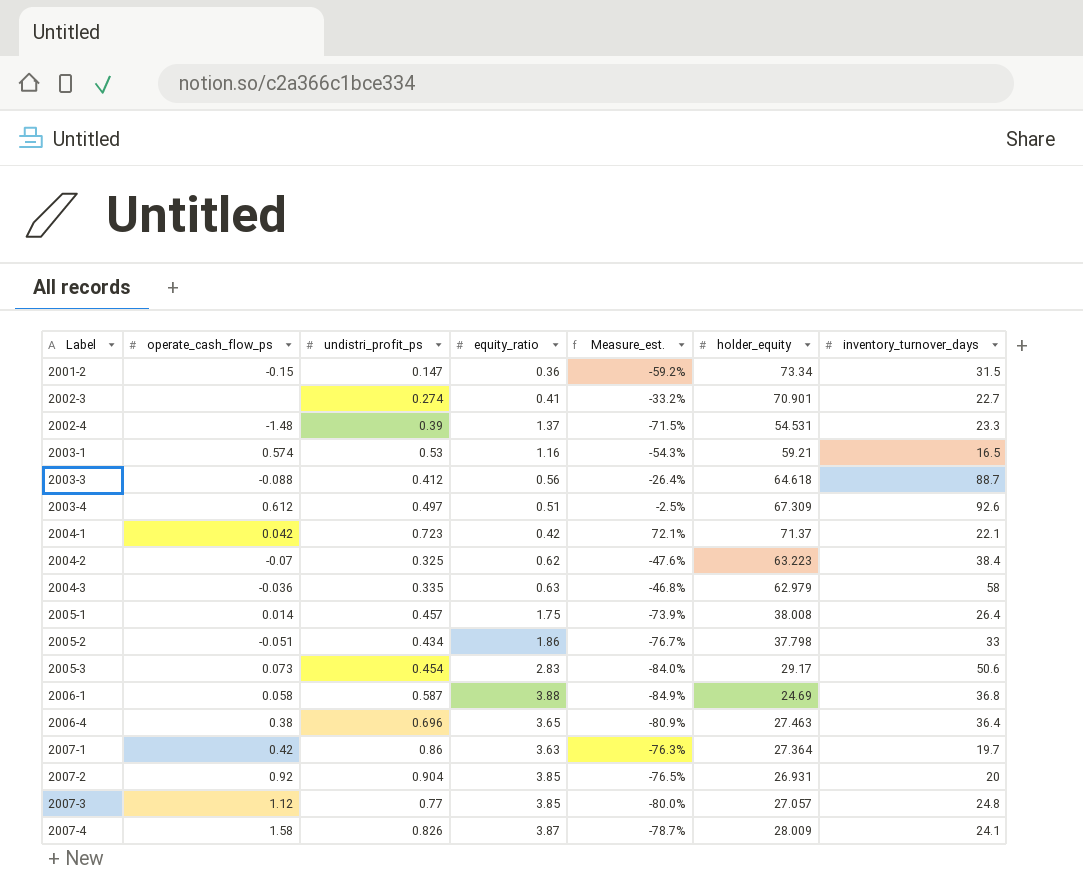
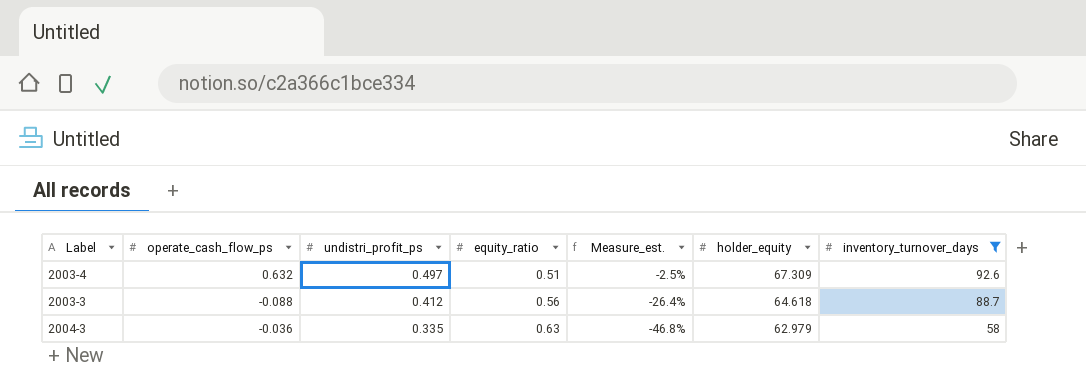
filter: none -> inventory_turnover_days >= 58
row order: Label ascending -> undistri_profit_ps descending
2003-4 | operate_cash_flow_ps: 0.612 -> 0.632

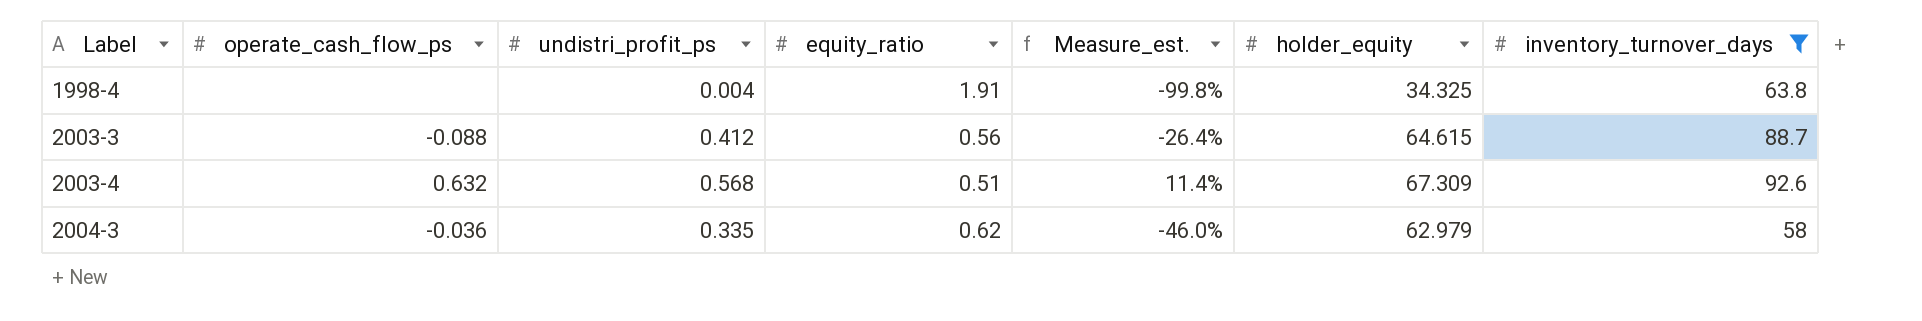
row order: undistri_profit_ps descending -> Label ascending
row 1998-4: none -> none | 0.004 | 1.91 | -99.8% | 34.325 | 63.8
2003-3 | holder_equity: 64.618 -> 64.615
2003-4 | undistri_profit_ps: 0.497 -> 0.568
2003-4 | Measure_est.: -2.5% -> 11.4%
2004-3 | equity_ratio: 0.63 -> 0.62
2004-3 | Measure_est.: -46.8% -> -46.0%

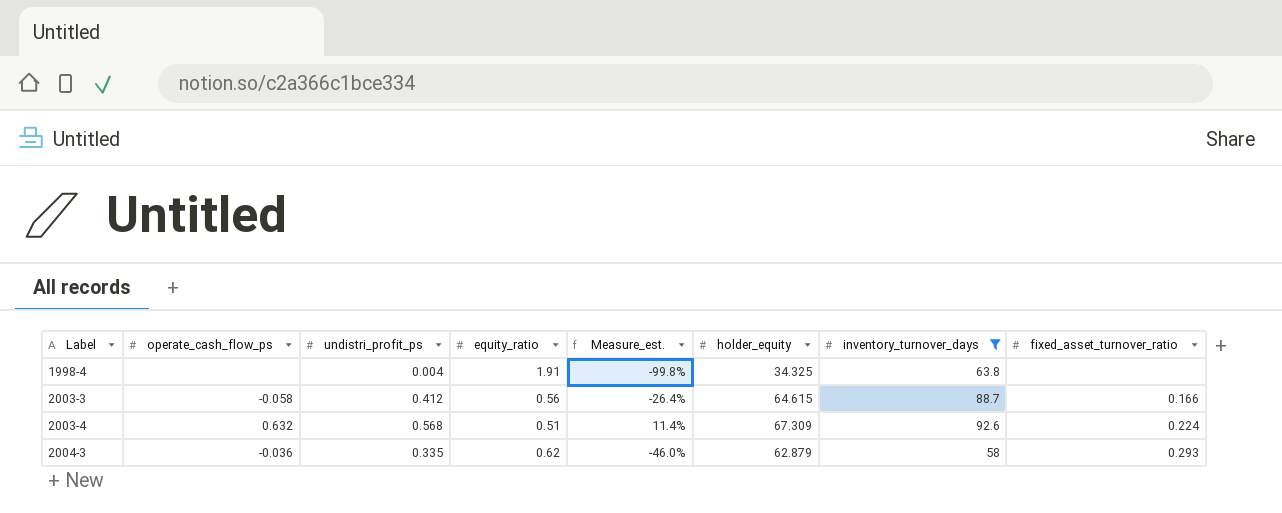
column fixed_asset_turnover_ratio | position: none -> 8
2003-3 | operate_cash_flow_ps: -0.088 -> -0.058
2004-3 | holder_equity: 62.979 -> 62.879

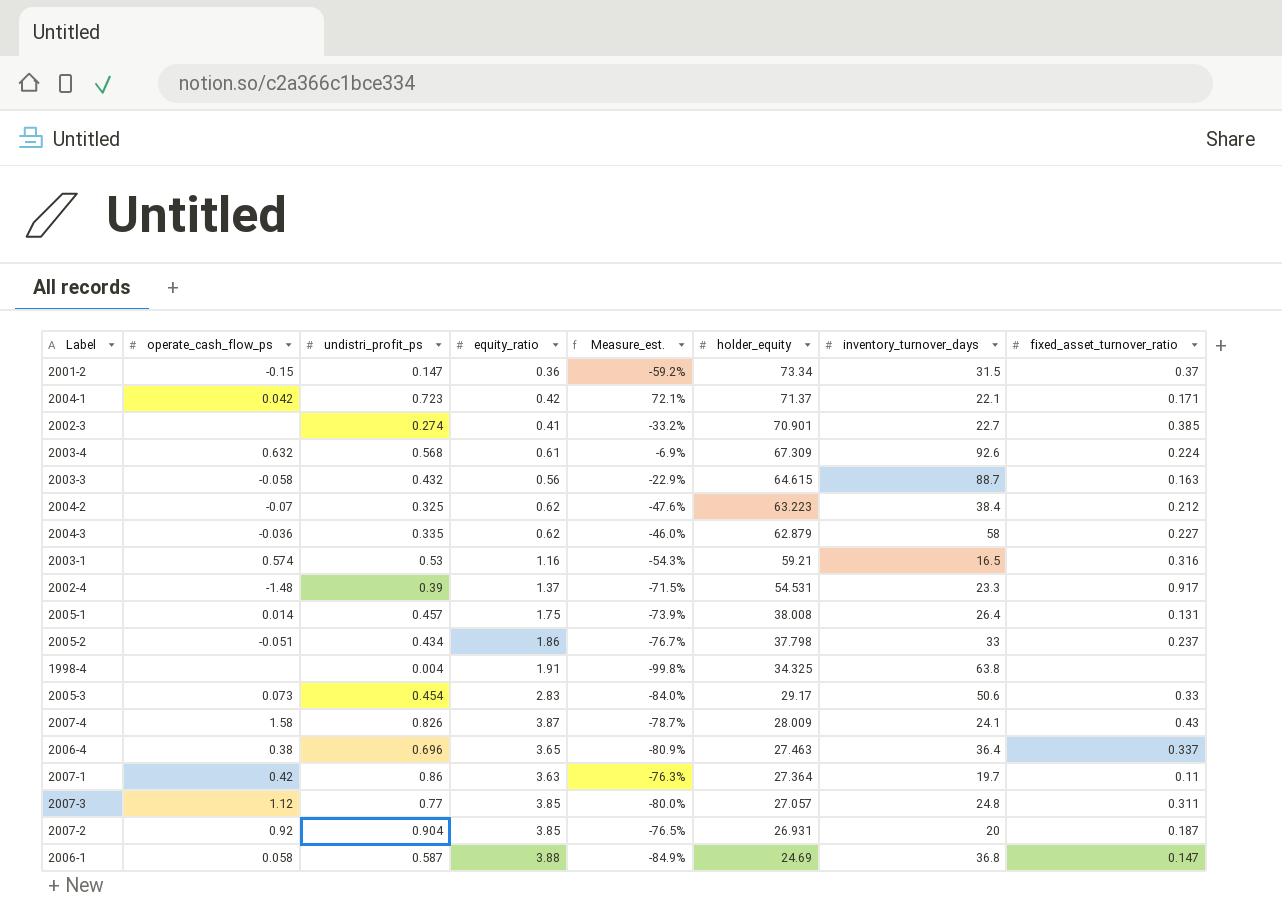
filter: inventory_turnover_days >= 58 -> none
row order: Label ascending -> holder_equity descending
2003-4 | equity_ratio: 0.51 -> 0.61
2003-4 | Measure_est.: 11.4% -> -6.9%
2003-3 | undistri_profit_ps: 0.412 -> 0.432
2003-3 | Measure_est.: -26.4% -> -22.9%
2003-3 | fixed_asset_turnover_ratio: 0.166 -> 0.163
2004-3 | fixed_asset_turnover_ratio: 0.293 -> 0.227

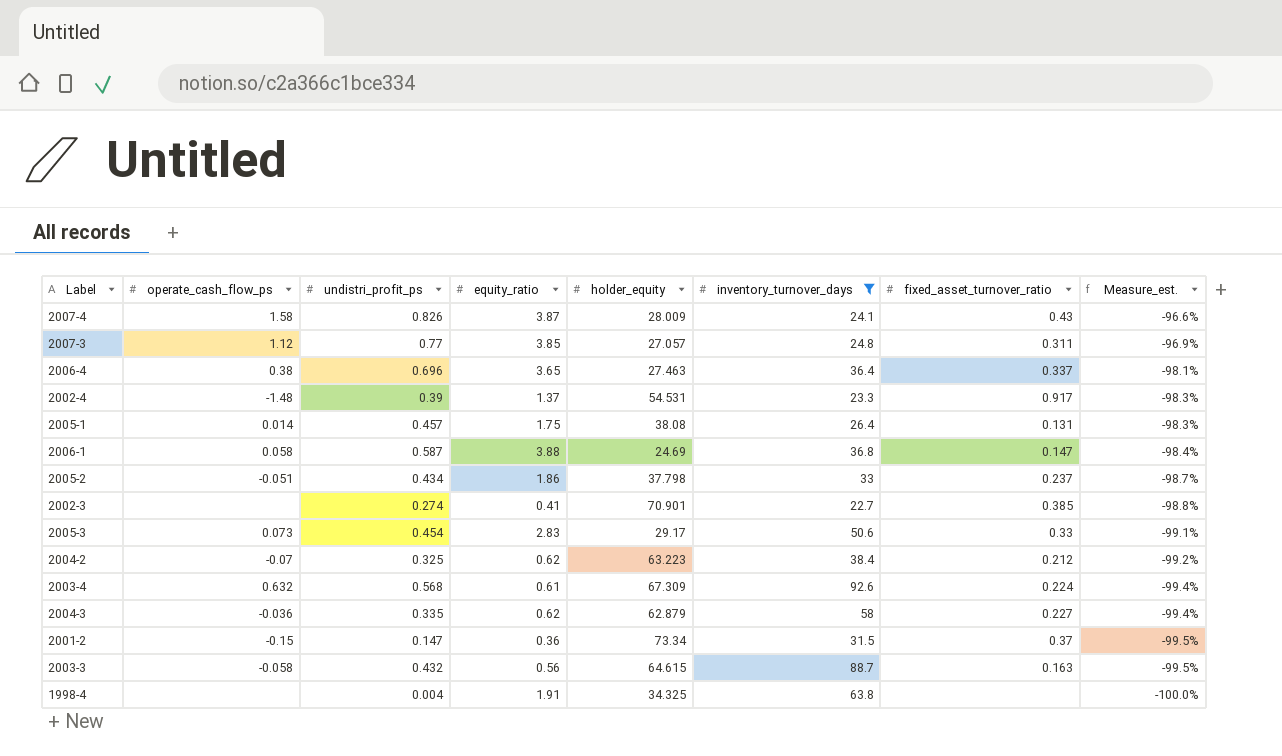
filter: none -> inventory_turnover_days >= 22.7
row order: holder_equity descending -> Measure_est. descending
column Measure_est. | formula: ([undistri_profit_ps] - [equity_ratio]) / [equity_ratio] -> ([undistri_profit_ps] - [inventory_turnover_days]) / [inventory_turnover_days]
column Measure_est. | position: 5 -> 8
2005-1 | holder_equity: 38.008 -> 38.08

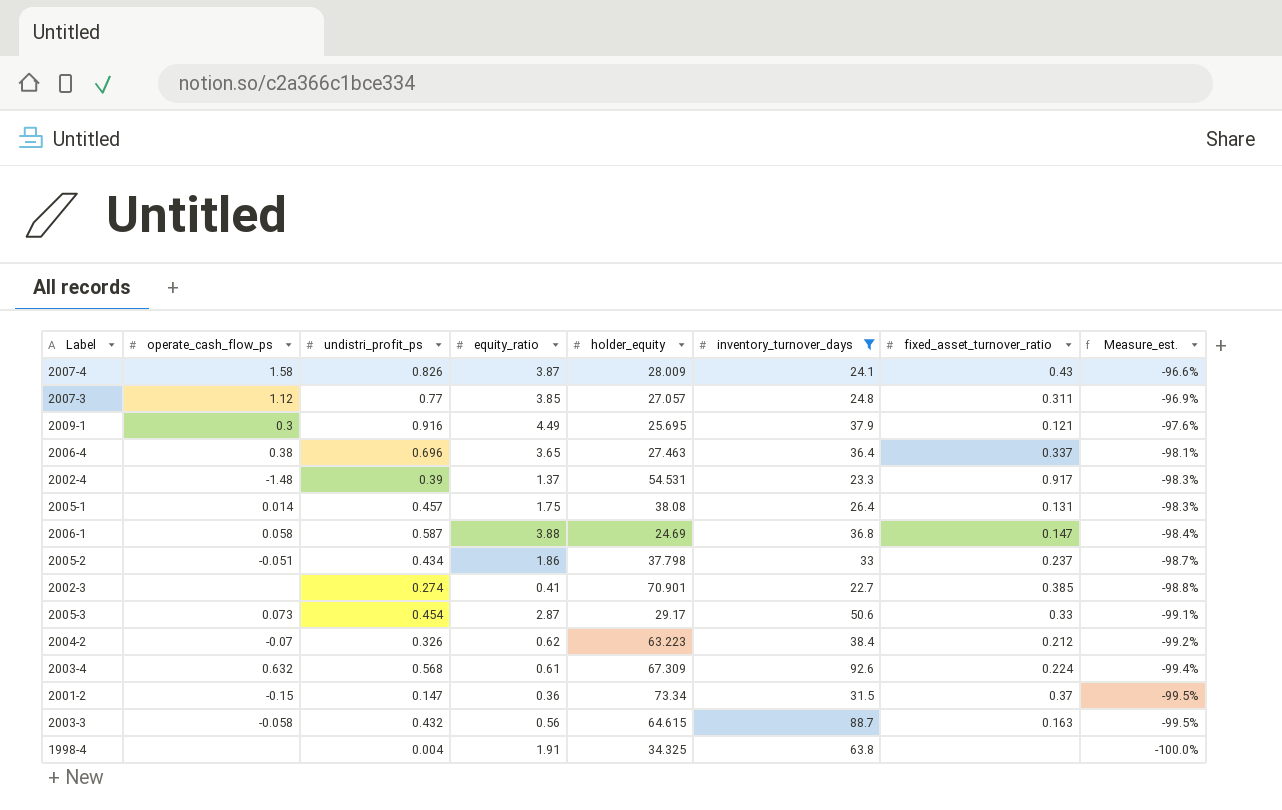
row 2004-3: -0.036 | 0.335 | 0.62 | 62.879 | 58 | 0.227 | -99.4% -> none
row 2009-1: none -> 0.3 | 0.916 | 4.49 | 25.695 | 37.9 | 0.121 | -97.6%
2005-3 | equity_ratio: 2.83 -> 2.87
2004-2 | undistri_profit_ps: 0.325 -> 0.326

